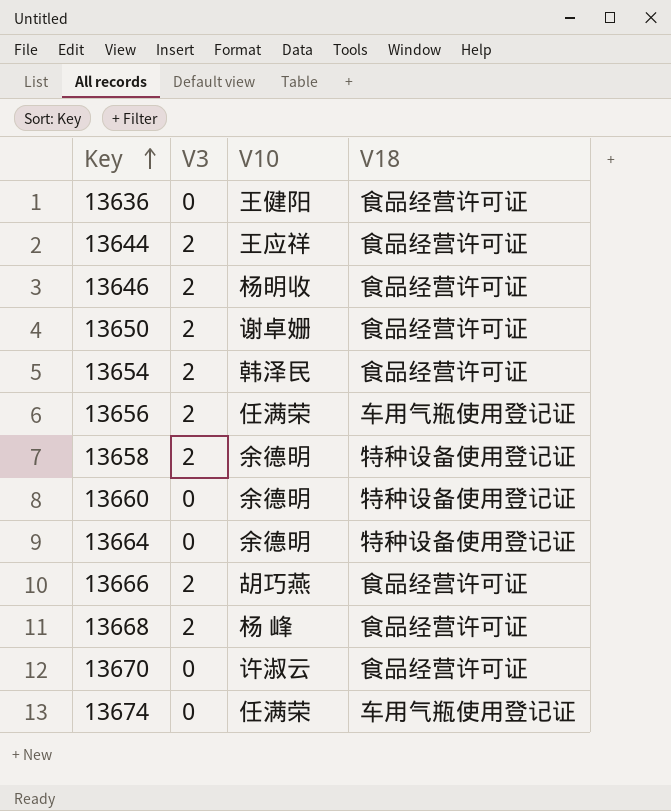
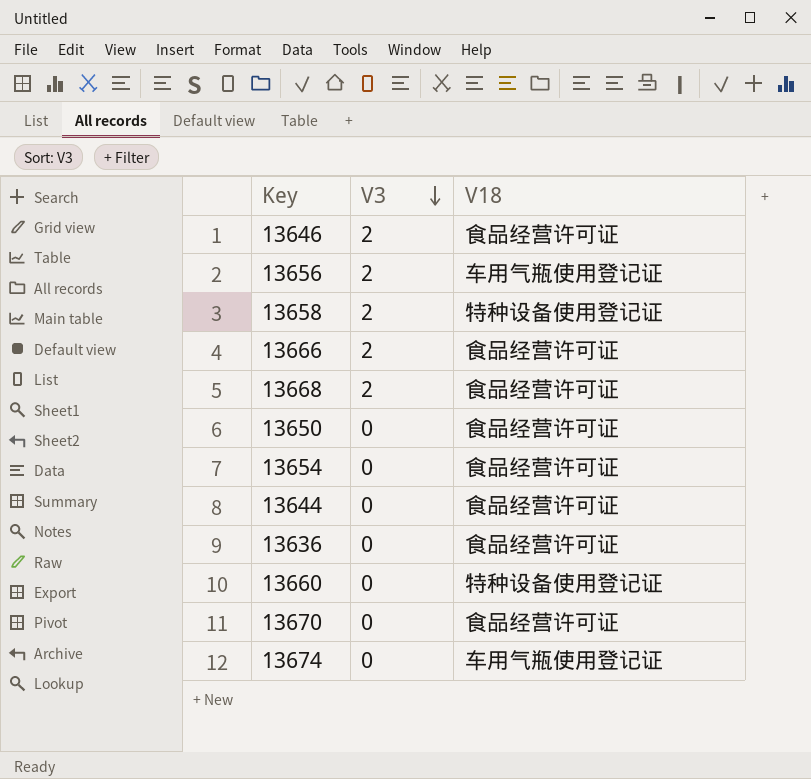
row order: Key ascending -> V3 descending
column V10 | position: 3 -> none
row 13664: 0 | 余德明 | 特种设备使用登记证 -> none
13650 | V3: 2 -> 0
13654 | V3: 2 -> 0
13644 | V3: 2 -> 0

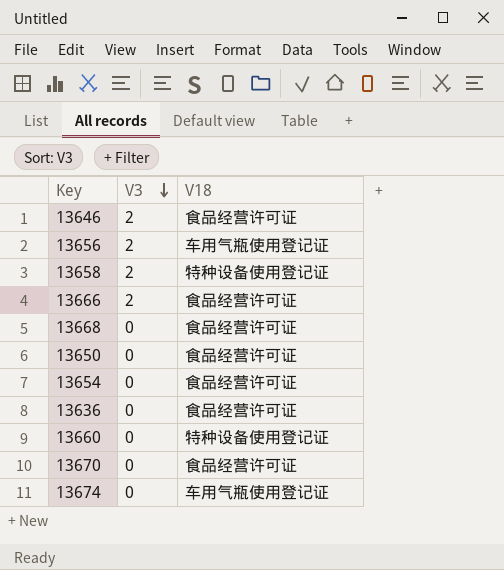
row 13644: 0 | 食品经营许可证 -> none
13668 | V3: 2 -> 0

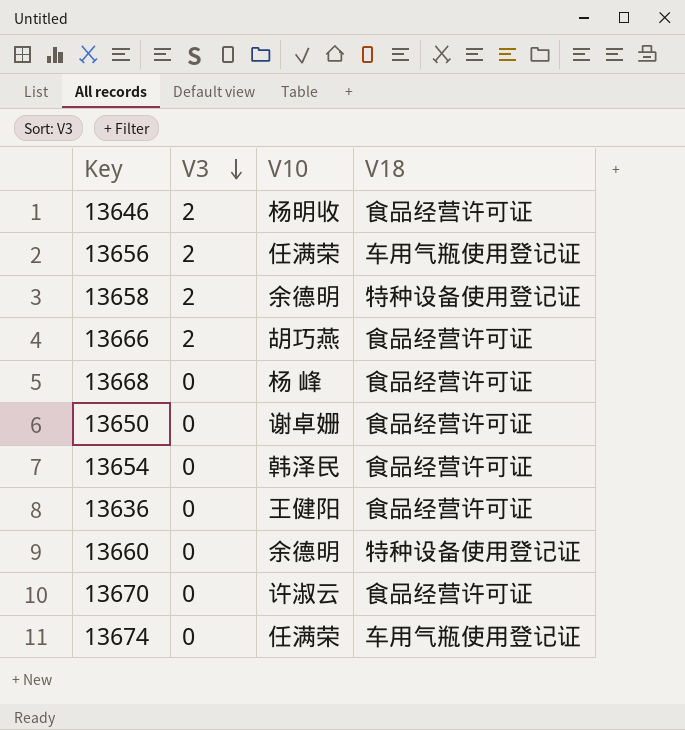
column V10 | position: none -> 3

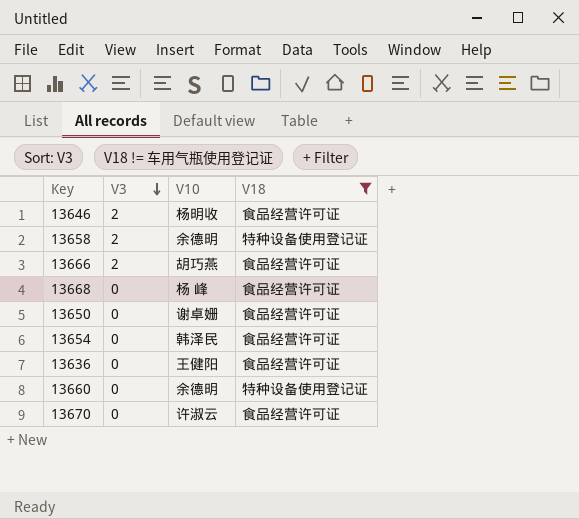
filter: none -> V18 != 车用气瓶使用登记证

